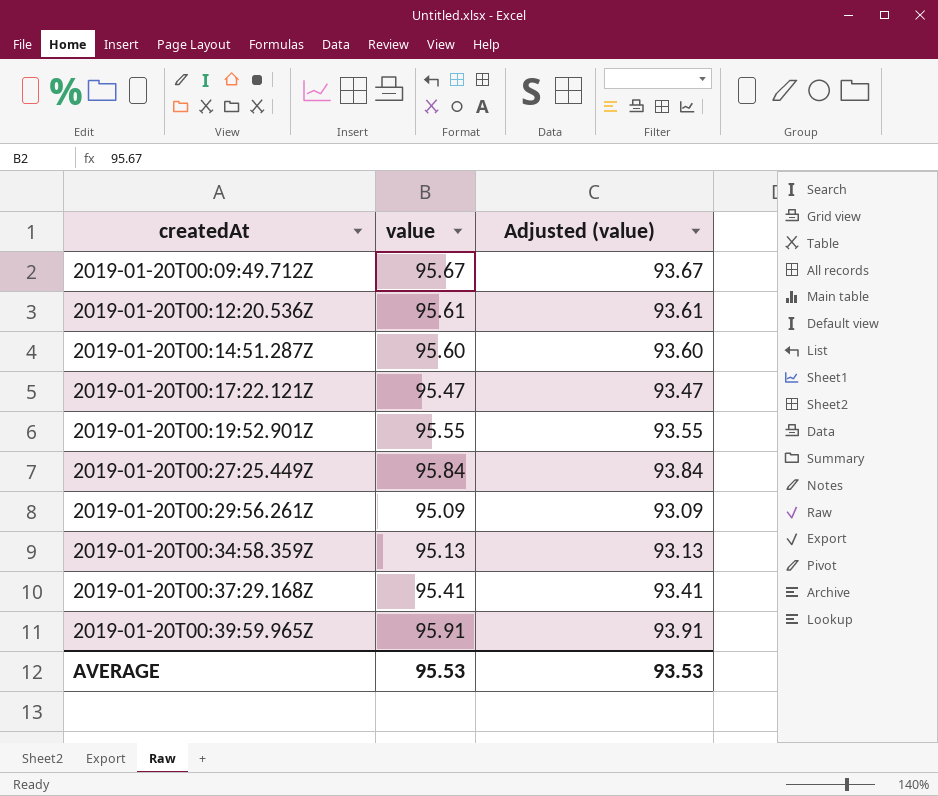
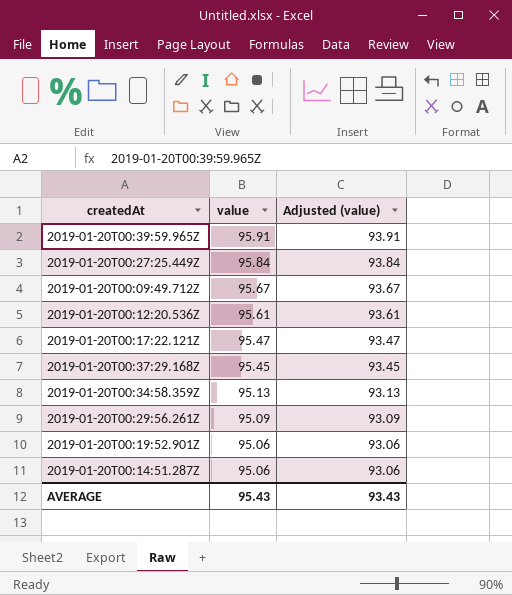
row order: createdAt ascending -> value descending
2019-01-20T00:37:29.168Z | value: 95.41 -> 95.45
2019-01-20T00:37:29.168Z | Adjusted (value): 93.41 -> 93.45
2019-01-20T00:19:52.901Z | value: 95.55 -> 95.06
2019-01-20T00:19:52.901Z | Adjusted (value): 93.55 -> 93.06
2019-01-20T00:14:51.287Z | value: 95.60 -> 95.06
2019-01-20T00:14:51.287Z | Adjusted (value): 93.60 -> 93.06
AVERAGE | value: 95.53 -> 95.43
AVERAGE | Adjusted (value): 93.53 -> 93.43

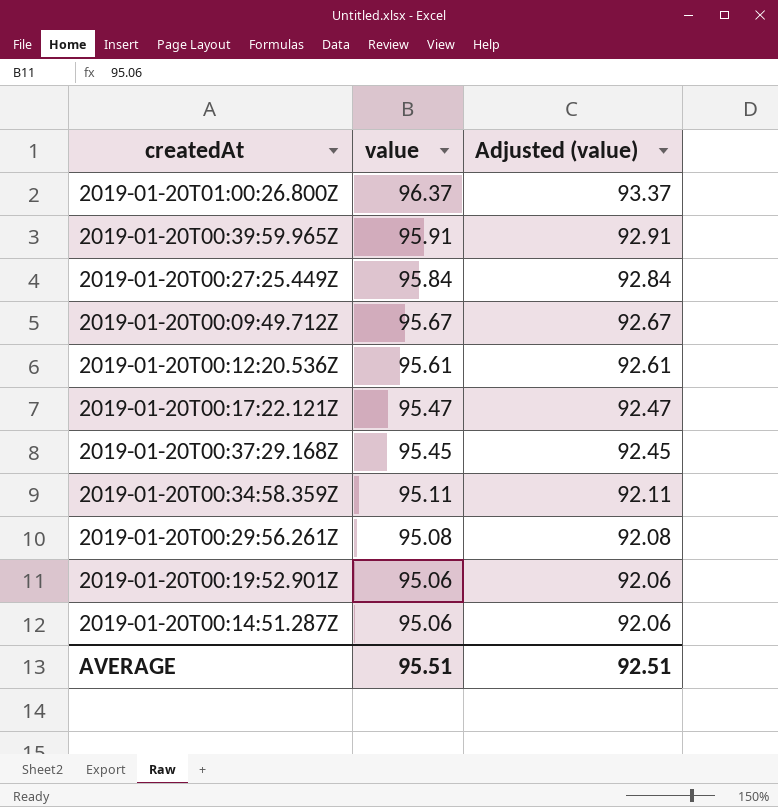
column Adjusted (value) | formula: [value] - 2 -> [value] - 3
row 2019-01-20T01:00:26.800Z: none -> 96.37 | 93.37
2019-01-20T00:34:58.359Z | value: 95.13 -> 95.11
2019-01-20T00:29:56.261Z | value: 95.09 -> 95.08
AVERAGE | value: 95.43 -> 95.51
AVERAGE | Adjusted (value): 93.43 -> 92.51

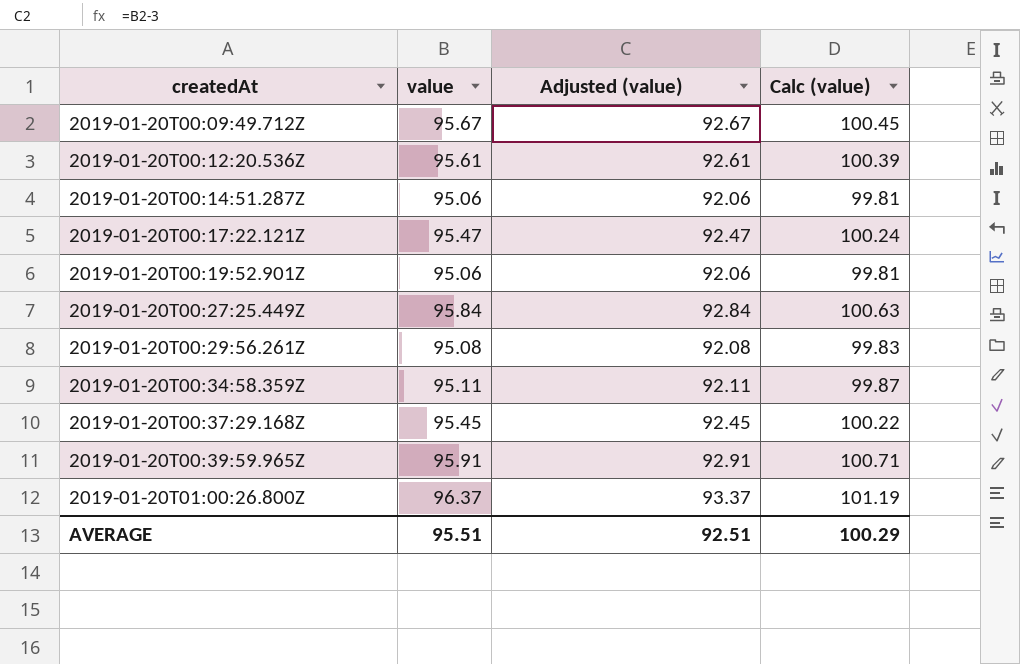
row order: value descending -> createdAt ascending
column Calc (value) | formula: none -> [value] * 1.05

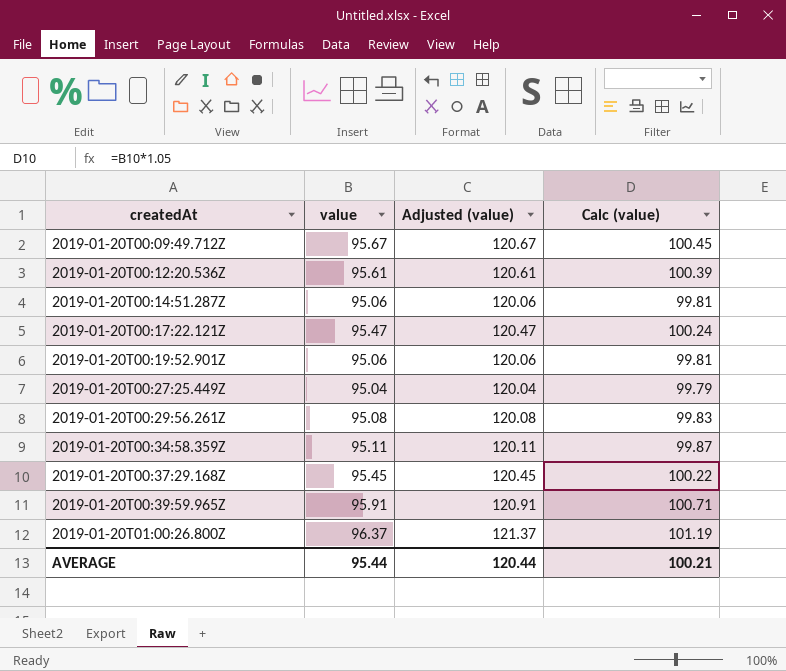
column Adjusted (value) | formula: [value] - 3 -> [value] + 25
2019-01-20T00:27:25.449Z | value: 95.84 -> 95.04
2019-01-20T00:27:25.449Z | Calc (value): 100.63 -> 99.79
AVERAGE | value: 95.51 -> 95.44
AVERAGE | Adjusted (value): 92.51 -> 120.44
AVERAGE | Calc (value): 100.29 -> 100.21

